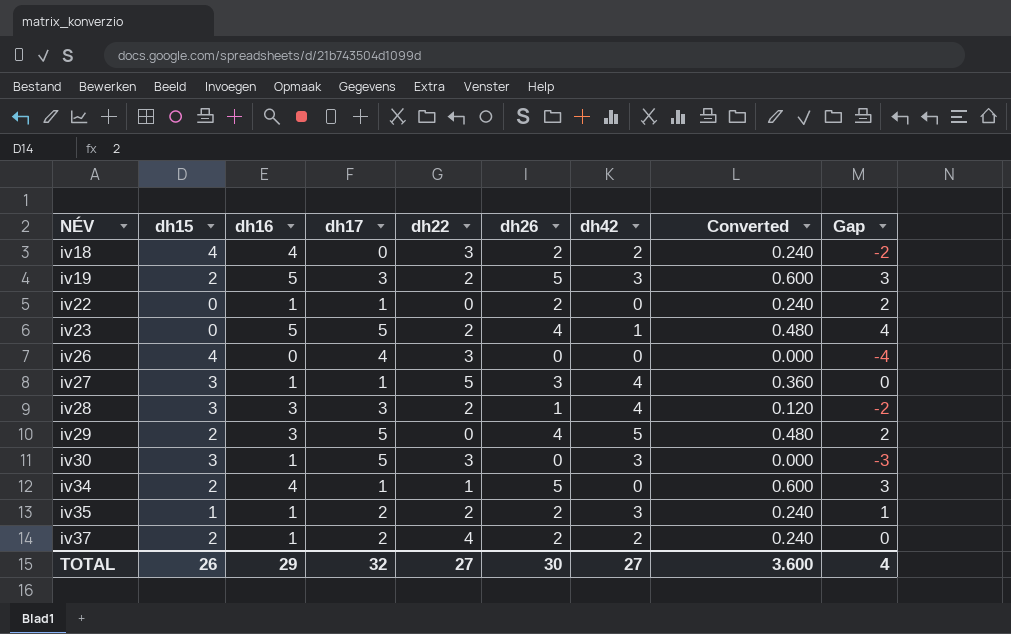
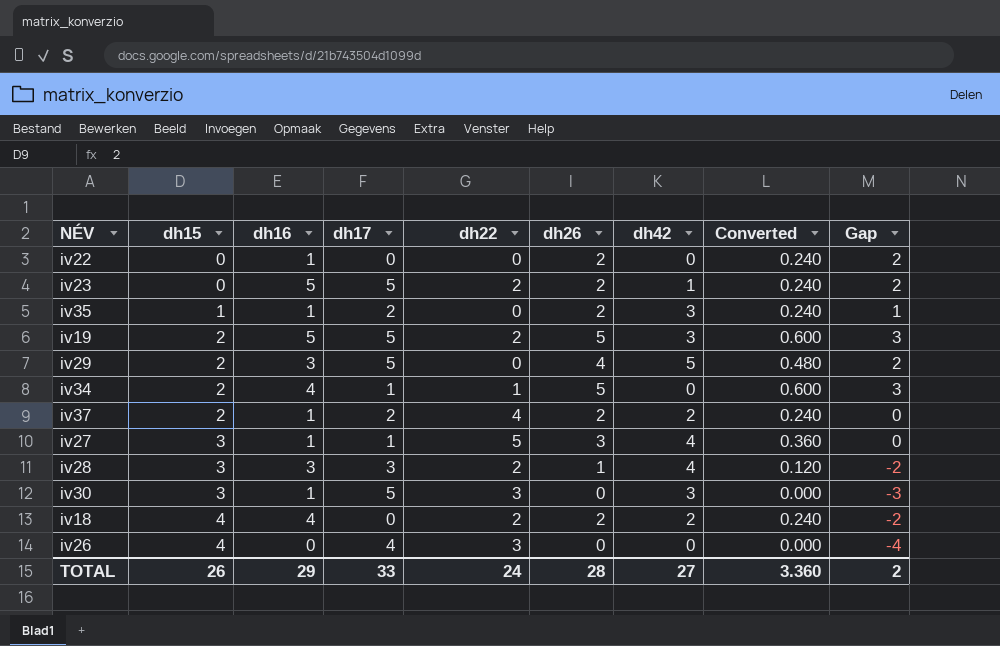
row order: NÉV ascending -> dh15 ascending
iv22 | dh17: 1 -> 0
iv23 | dh26: 4 -> 2
iv23 | Converted: 0.480 -> 0.240
iv23 | Gap: 4 -> 2
iv35 | dh22: 2 -> 0
iv19 | dh17: 3 -> 5
iv18 | dh22: 3 -> 2
TOTAL | dh17: 32 -> 33
TOTAL | dh22: 27 -> 24
TOTAL | dh26: 30 -> 28
TOTAL | Converted: 3.600 -> 3.360
TOTAL | Gap: 4 -> 2

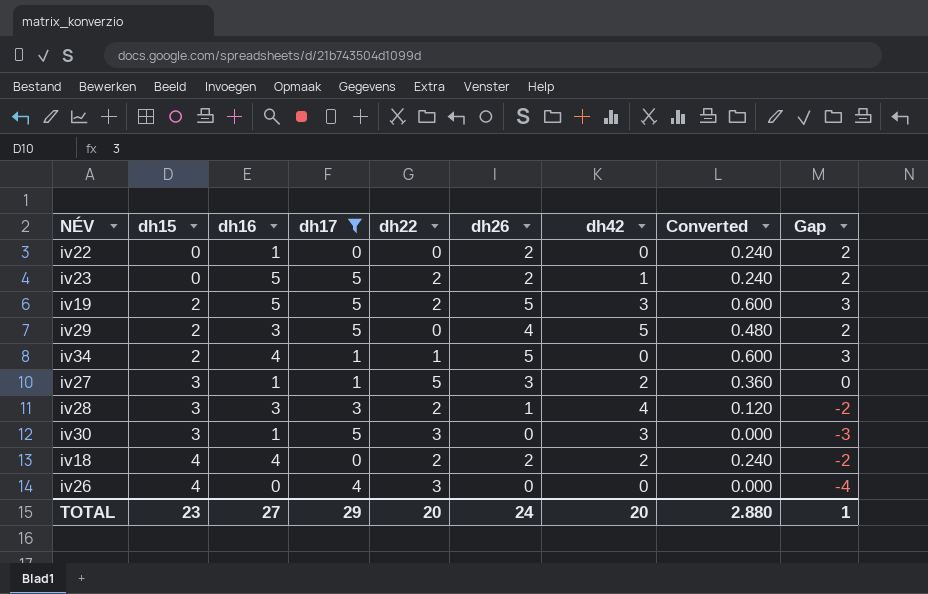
filter: none -> dh17 != 2
iv27 | dh42: 4 -> 2
TOTAL | dh15: 26 -> 23
TOTAL | dh16: 29 -> 27
TOTAL | dh17: 33 -> 29
TOTAL | dh22: 24 -> 20
TOTAL | dh26: 28 -> 24
TOTAL | dh42: 27 -> 20
TOTAL | Converted: 3.360 -> 2.880
TOTAL | Gap: 2 -> 1

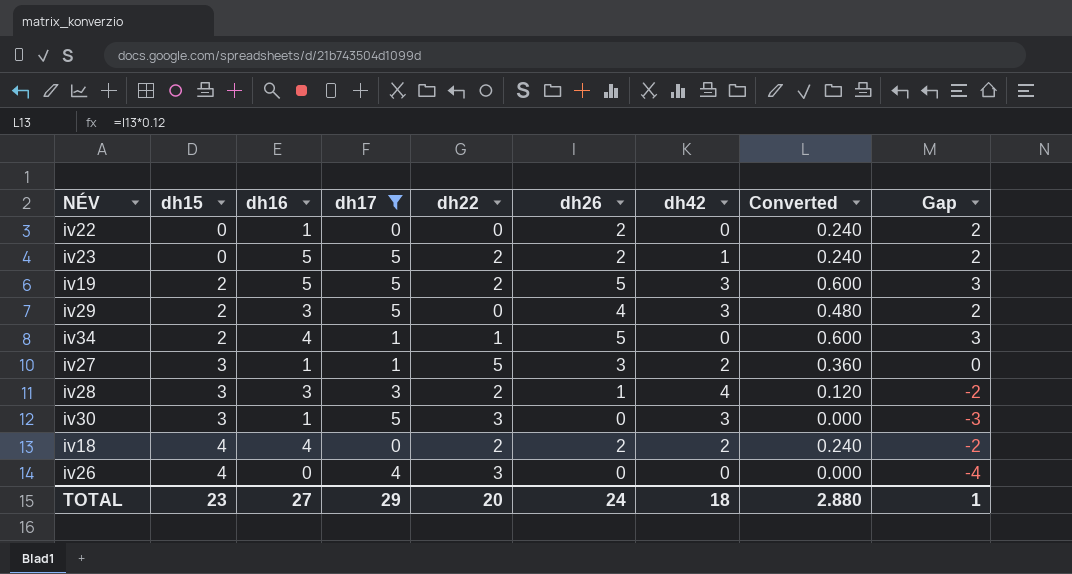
iv29 | dh42: 5 -> 3
TOTAL | dh42: 20 -> 18

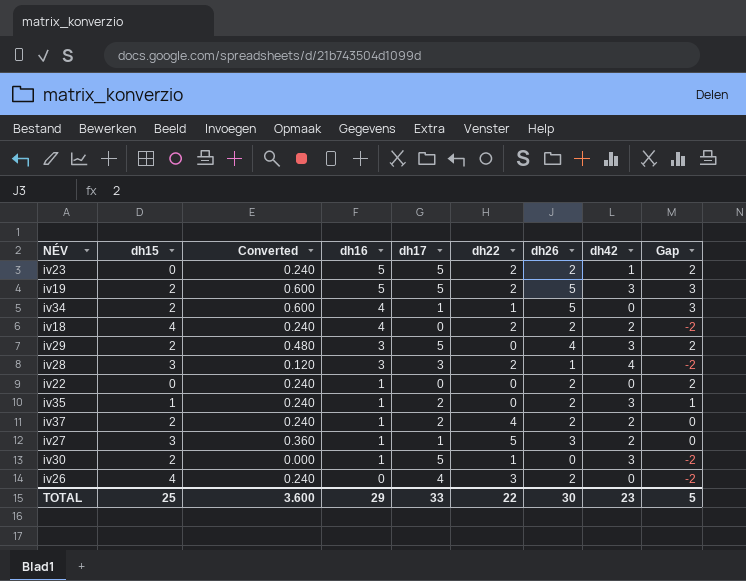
filter: dh17 != 2 -> none
row order: dh15 ascending -> dh16 descending
column Converted | position: 8 -> 3
iv30 | dh15: 3 -> 2
iv30 | dh22: 3 -> 1
iv30 | Gap: -3 -> -2
iv26 | Converted: 0.000 -> 0.240
iv26 | dh26: 0 -> 2
iv26 | Gap: -4 -> -2
TOTAL | dh15: 23 -> 25
TOTAL | Converted: 2.880 -> 3.600
TOTAL | dh16: 27 -> 29
TOTAL | dh17: 29 -> 33
TOTAL | dh22: 20 -> 22
TOTAL | dh26: 24 -> 30
TOTAL | dh42: 18 -> 23
TOTAL | Gap: 1 -> 5

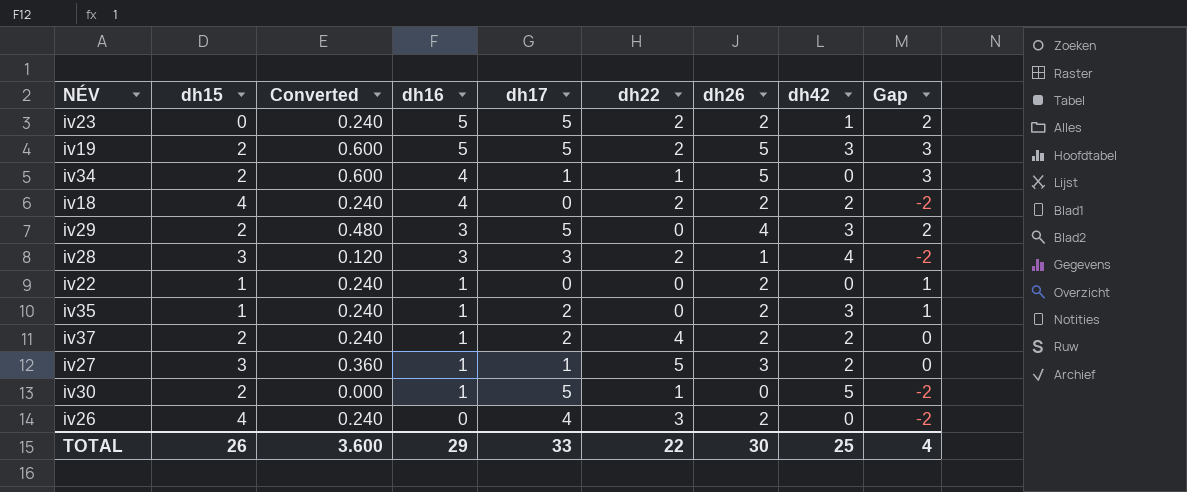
iv22 | dh15: 0 -> 1
iv22 | Gap: 2 -> 1
iv30 | dh42: 3 -> 5
TOTAL | dh15: 25 -> 26
TOTAL | dh42: 23 -> 25
TOTAL | Gap: 5 -> 4

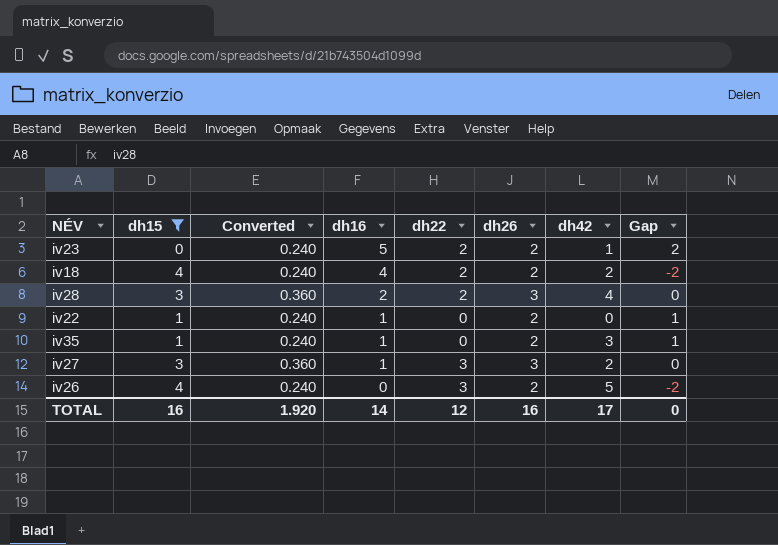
filter: none -> dh15 != 2
column dh17 | position: 5 -> none
iv28 | Converted: 0.120 -> 0.360
iv28 | dh16: 3 -> 2
iv28 | dh26: 1 -> 3
iv28 | Gap: -2 -> 0
iv27 | dh22: 5 -> 3
iv26 | dh42: 0 -> 5
TOTAL | dh15: 26 -> 16
TOTAL | Converted: 3.600 -> 1.920
TOTAL | dh16: 29 -> 14
TOTAL | dh22: 22 -> 12
TOTAL | dh26: 30 -> 16
TOTAL | dh42: 25 -> 17
TOTAL | Gap: 4 -> 0

